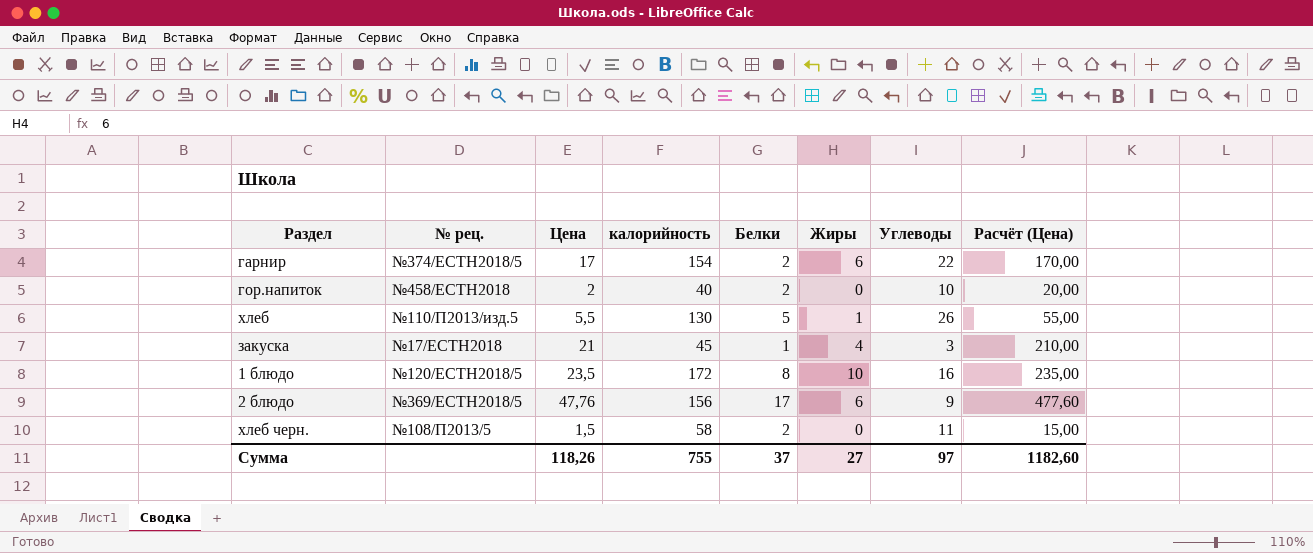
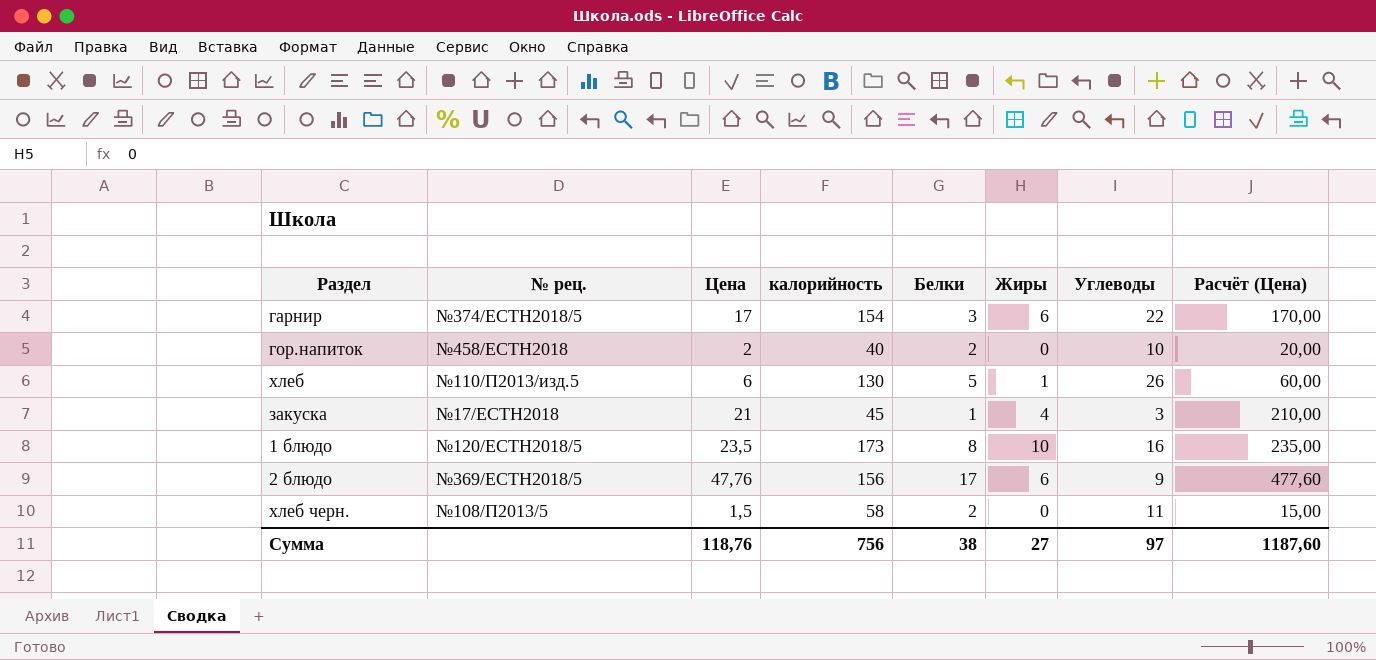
гарнир | Белки: 2 -> 3
хлеб | Цена: 5,5 -> 6
хлеб | Расчёт (Цена): 55,00 -> 60,00
1 блюдо | калорийность: 172 -> 173
Сумма | Цена: 118,26 -> 118,76
Сумма | калорийность: 755 -> 756
Сумма | Белки: 37 -> 38
Сумма | Расчёт (Цена): 1182,60 -> 1187,60

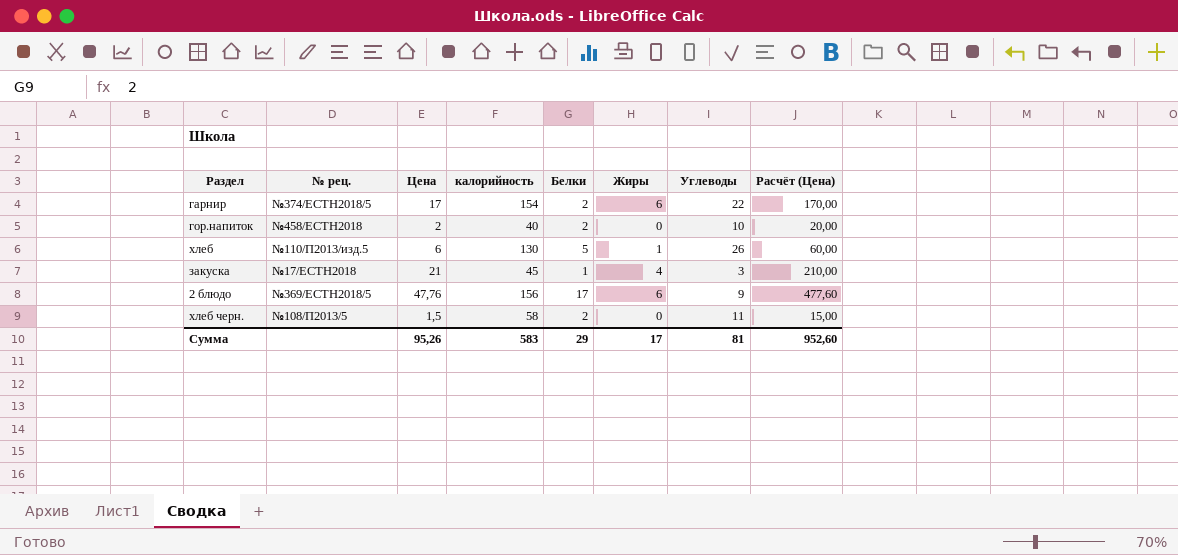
row 1 блюдо: №120/ЕСТН2018/5 | 23,5 | 173 | 8 | 10 | 16 | 235,00 -> none
гарнир | Белки: 3 -> 2
Сумма | Цена: 118,76 -> 95,26
Сумма | калорийность: 756 -> 583
Сумма | Белки: 38 -> 29
Сумма | Жиры: 27 -> 17
Сумма | Углеводы: 97 -> 81
Сумма | Расчёт (Цена): 1187,60 -> 952,60

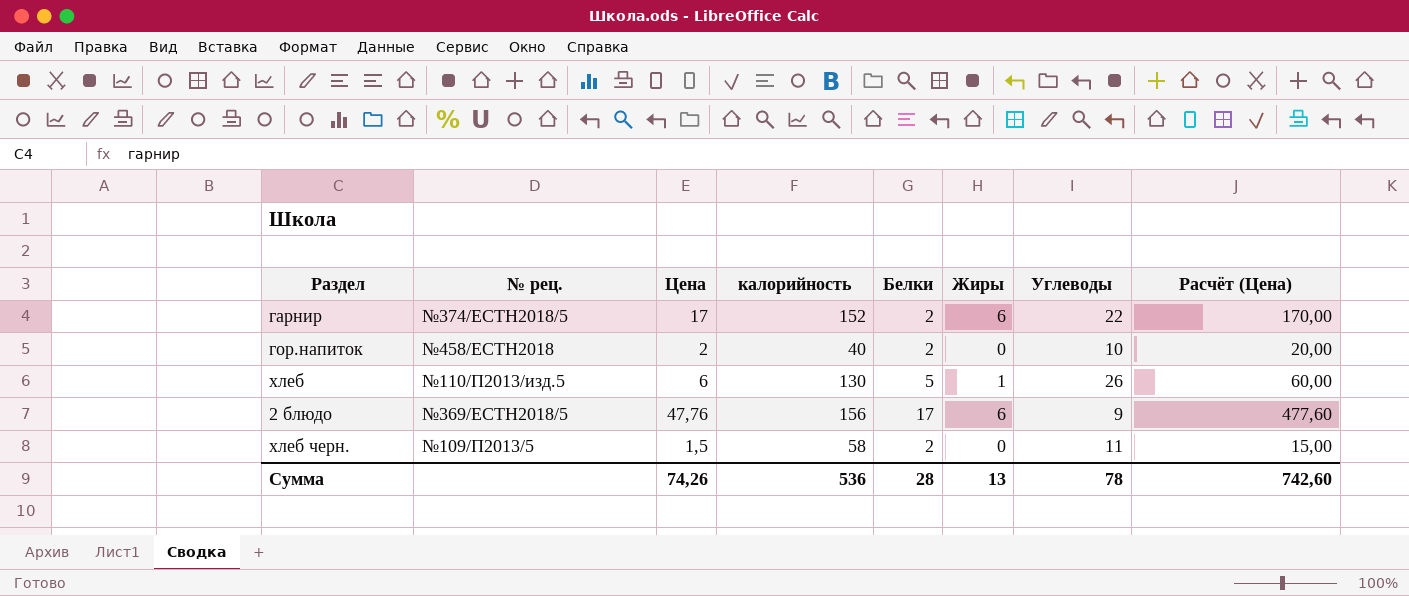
row закуска: №17/ЕСТН2018 | 21 | 45 | 1 | 4 | 3 | 210,00 -> none
гарнир | калорийность: 154 -> 152
хлеб черн. | № рец.: №108/П2013/5 -> №109/П2013/5
Сумма | Цена: 95,26 -> 74,26
Сумма | калорийность: 583 -> 536
Сумма | Белки: 29 -> 28
Сумма | Жиры: 17 -> 13
Сумма | Углеводы: 81 -> 78
Сумма | Расчёт (Цена): 952,60 -> 742,60

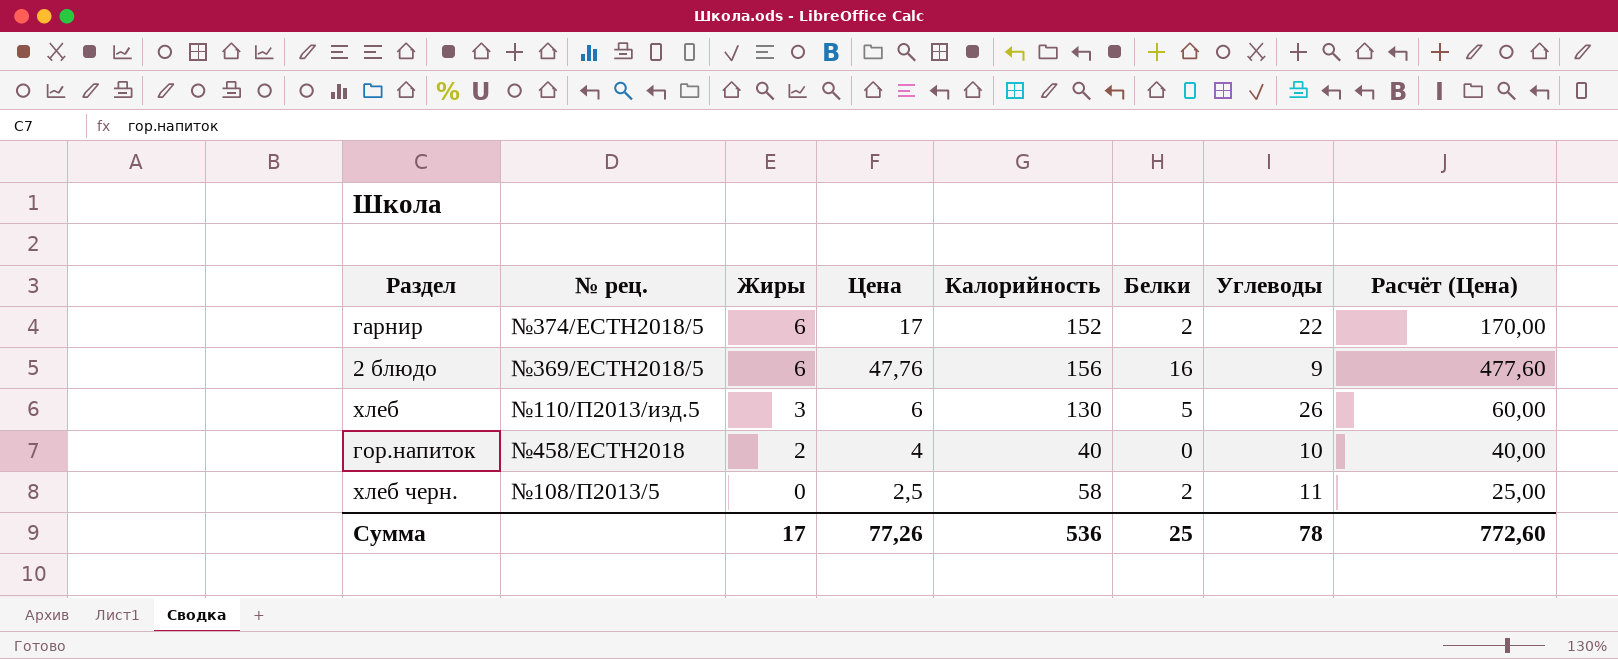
row order: none -> Жиры descending
column Жиры | position: 6 -> 3
column name: калорийность -> Калорийность
2 блюдо | Белки: 17 -> 16
хлеб | Жиры: 1 -> 3
гор.напиток | Жиры: 0 -> 2
гор.напиток | Цена: 2 -> 4
гор.напиток | Белки: 2 -> 0
гор.напиток | Расчёт (Цена): 20,00 -> 40,00
хлеб черн. | № рец.: №109/П2013/5 -> №108/П2013/5
хлеб черн. | Цена: 1,5 -> 2,5
хлеб черн. | Расчёт (Цена): 15,00 -> 25,00
Сумма | Жиры: 13 -> 17
Сумма | Цена: 74,26 -> 77,26
Сумма | Белки: 28 -> 25
Сумма | Расчёт (Цена): 742,60 -> 772,60

